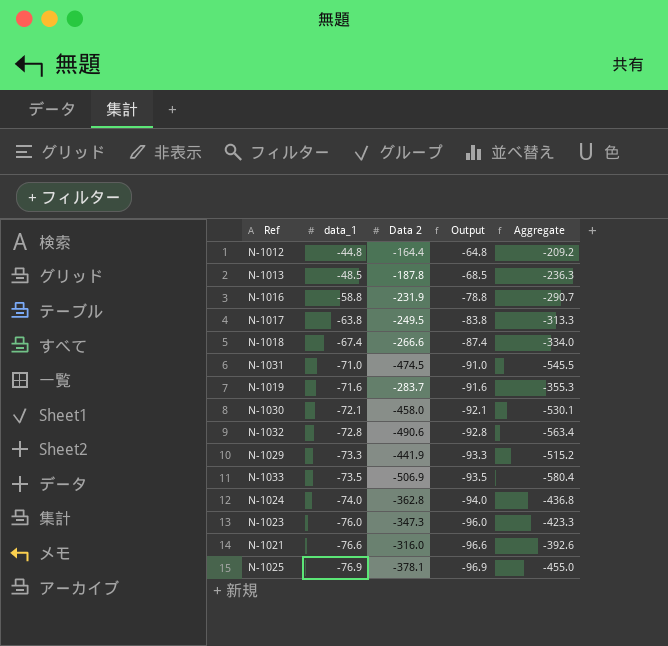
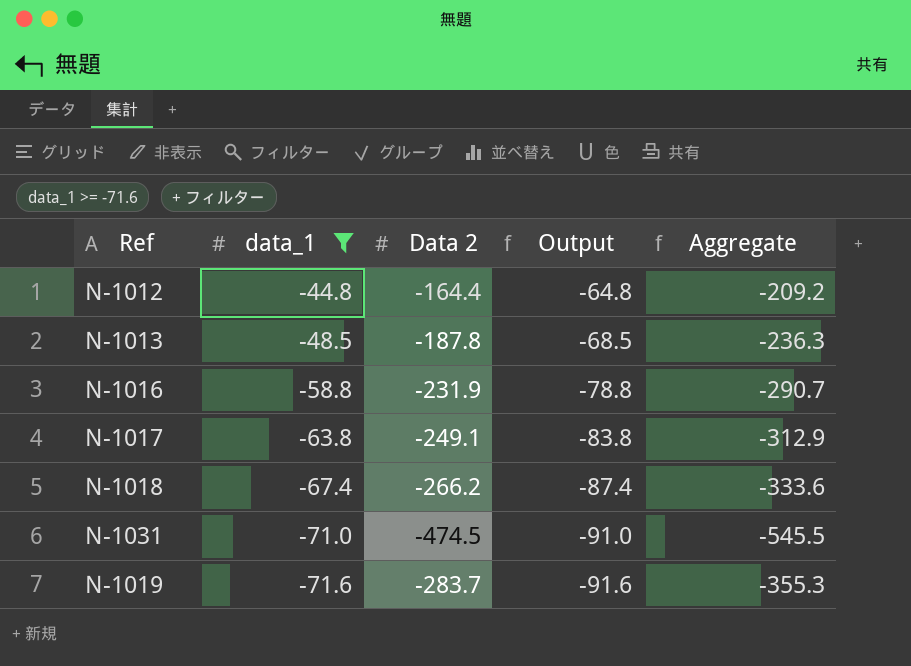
filter: none -> data_1 >= -71.6
N-1017 | Data 2: -249.5 -> -249.1
N-1017 | Aggregate: -313.3 -> -312.9
N-1018 | Data 2: -266.6 -> -266.2
N-1018 | Aggregate: -334.0 -> -333.6

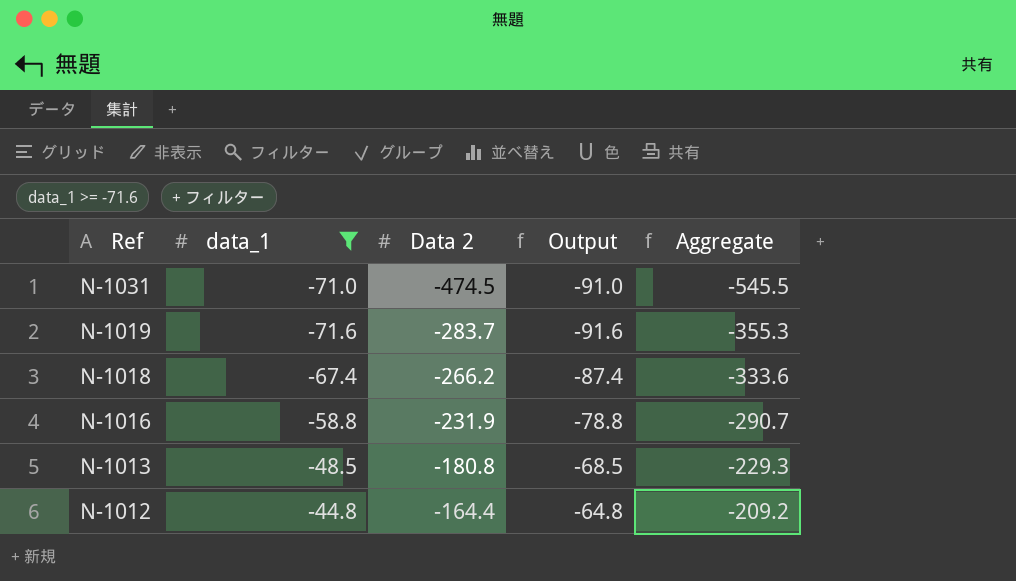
row order: data_1 descending -> Ref descending
row N-1017: -63.8 | -249.1 | -83.8 | -312.9 -> none
N-1013 | Data 2: -187.8 -> -180.8
N-1013 | Aggregate: -236.3 -> -229.3

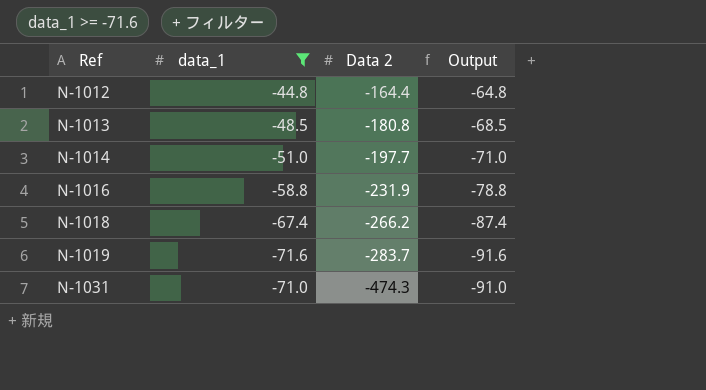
row order: Ref descending -> Ref ascending
column Aggregate | formula: [data_1] + [Data 2] -> none
row N-1014: none -> -51.0 | -197.7 | -71.0
N-1031 | Data 2: -474.5 -> -474.3

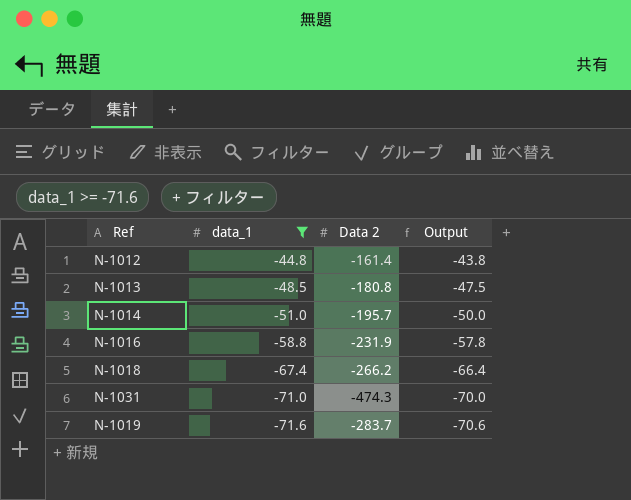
row order: Ref ascending -> data_1 descending
column Output | formula: [data_1] - 20 -> [data_1] + 1
N-1012 | Data 2: -164.4 -> -161.4
N-1014 | Data 2: -197.7 -> -195.7

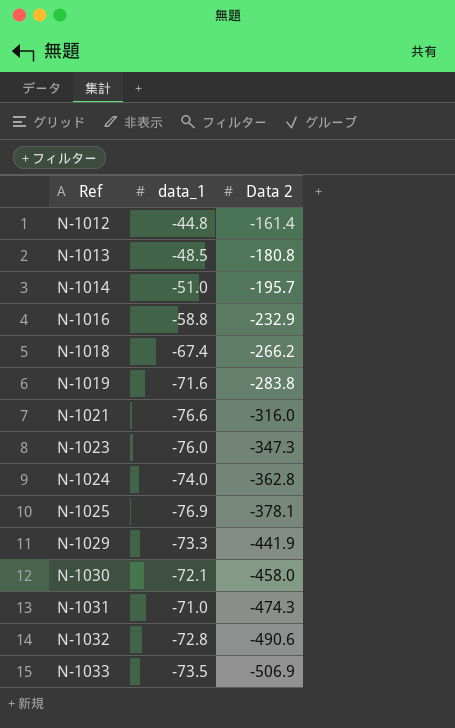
filter: data_1 >= -71.6 -> none
row order: data_1 descending -> Ref ascending
column Output | formula: [data_1] + 1 -> none
N-1016 | Data 2: -231.9 -> -232.9
N-1019 | Data 2: -283.7 -> -283.8

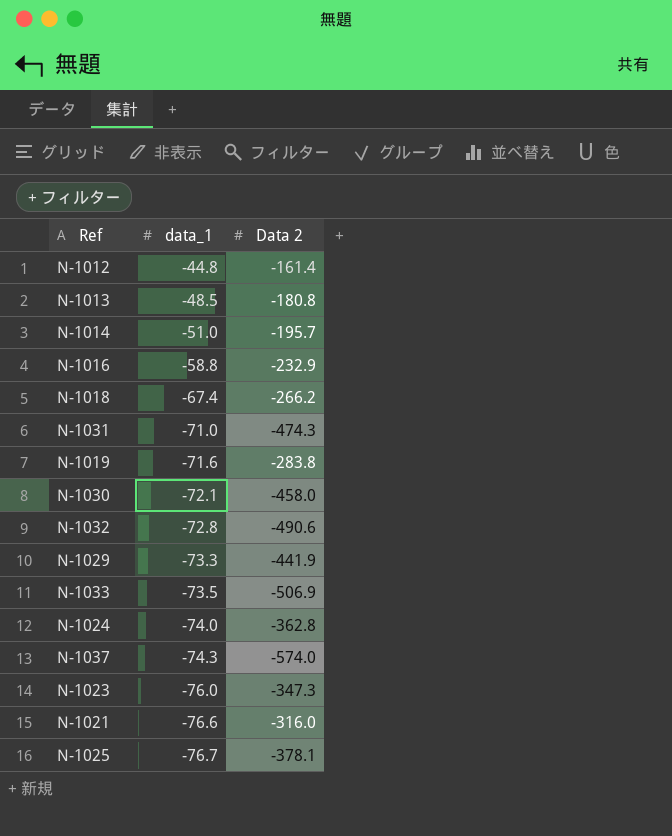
row order: Ref ascending -> data_1 descending
row N-1037: none -> -74.3 | -574.0
N-1025 | data_1: -76.9 -> -76.7

